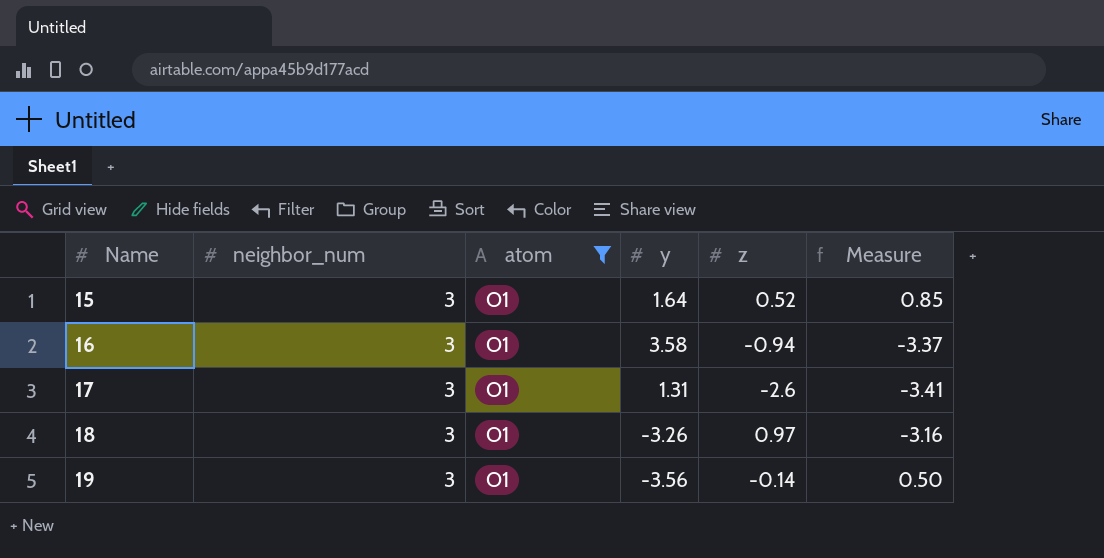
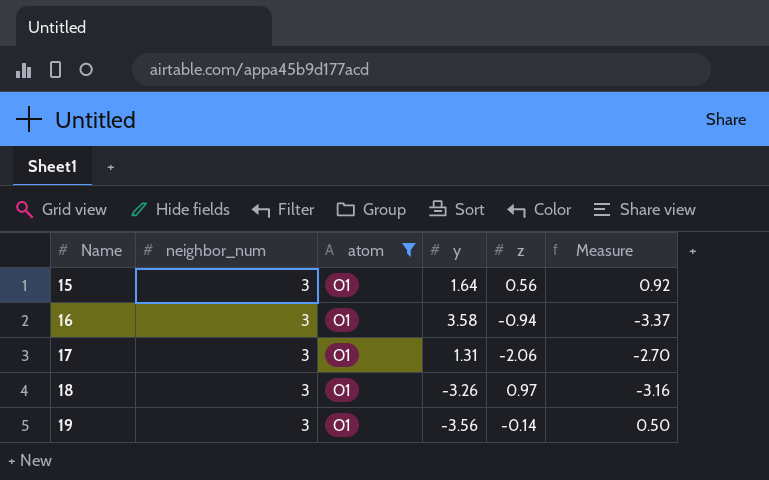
15 | z: 0.52 -> 0.56
15 | Measure: 0.85 -> 0.92
17 | z: -2.6 -> -2.06
17 | Measure: -3.41 -> -2.70

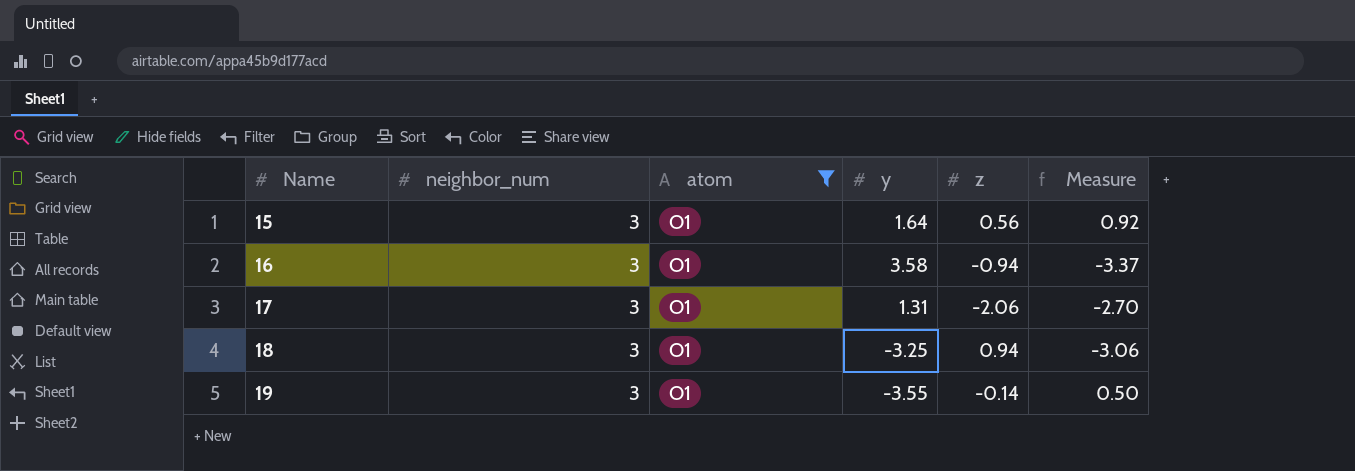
18 | y: -3.26 -> -3.25
18 | z: 0.97 -> 0.94
18 | Measure: -3.16 -> -3.06
19 | y: -3.56 -> -3.55

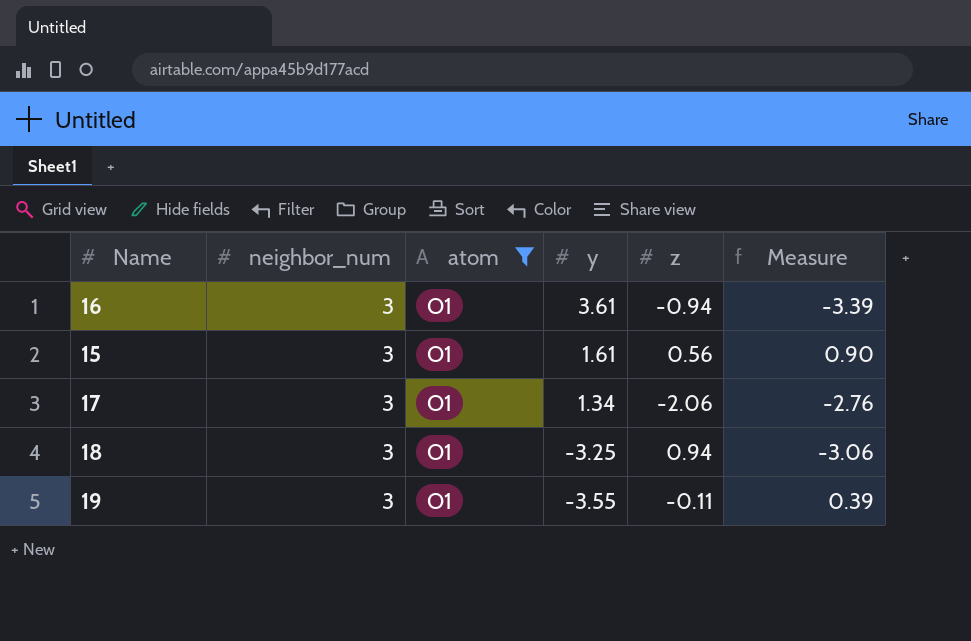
row order: Name ascending -> y descending
16 | y: 3.58 -> 3.61
16 | Measure: -3.37 -> -3.39
15 | y: 1.64 -> 1.61
15 | Measure: 0.92 -> 0.90
17 | y: 1.31 -> 1.34
17 | Measure: -2.70 -> -2.76
19 | z: -0.14 -> -0.11
19 | Measure: 0.50 -> 0.39

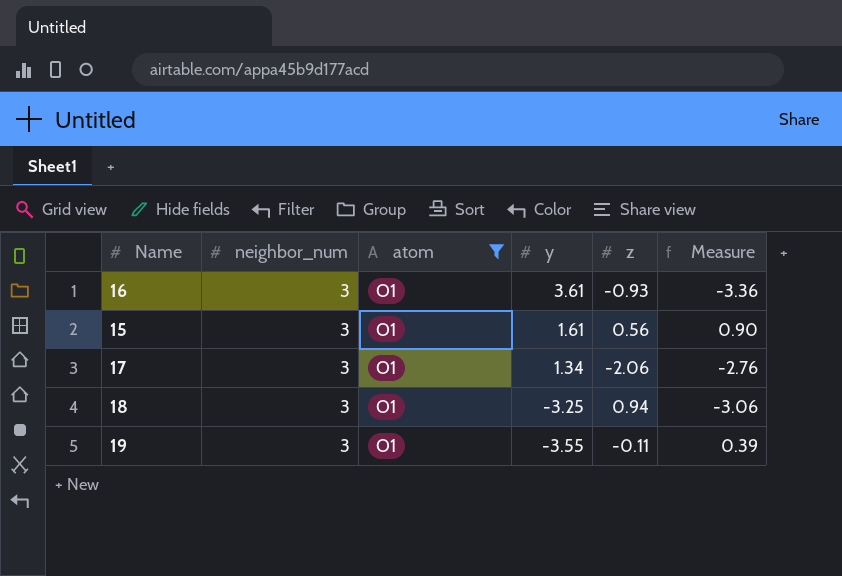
16 | z: -0.94 -> -0.93
16 | Measure: -3.39 -> -3.36

